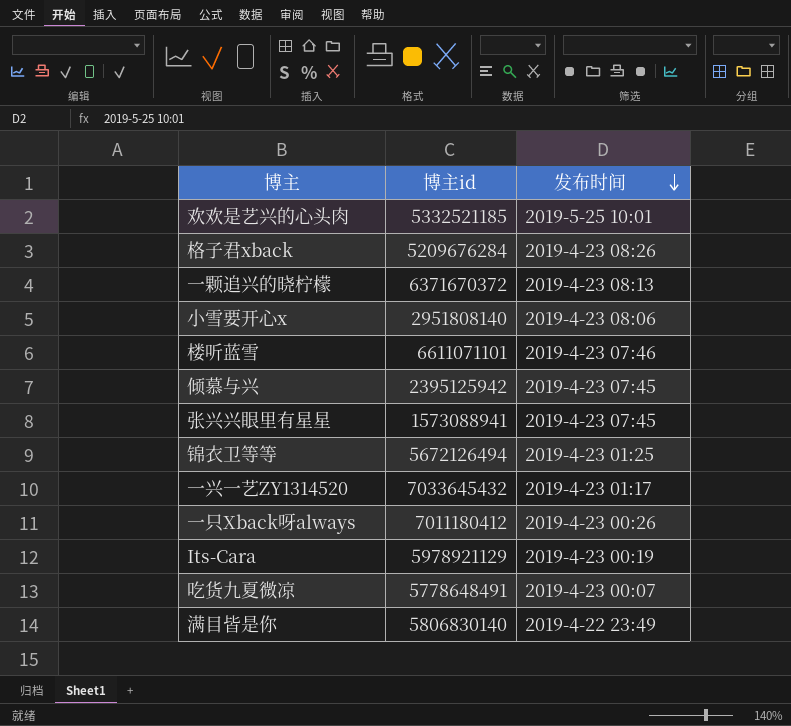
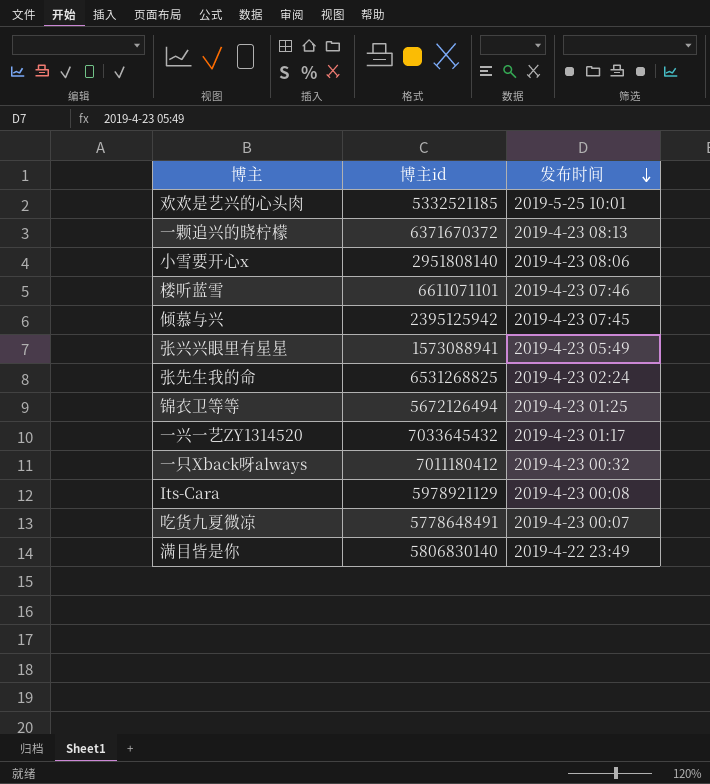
row 格子君xback: 5209676284 | 2019-4-23 08:26 -> none
张兴兴眼里有星星 | 发布时间: 2019-4-23 07:45 -> 2019-4-23 05:49
row 张先生我的命: none -> 6531268825 | 2019-4-23 02:24
一只Xback呀always | 发布时间: 2019-4-23 00:26 -> 2019-4-23 00:32
Its-Cara | 发布时间: 2019-4-23 00:19 -> 2019-4-23 00:08

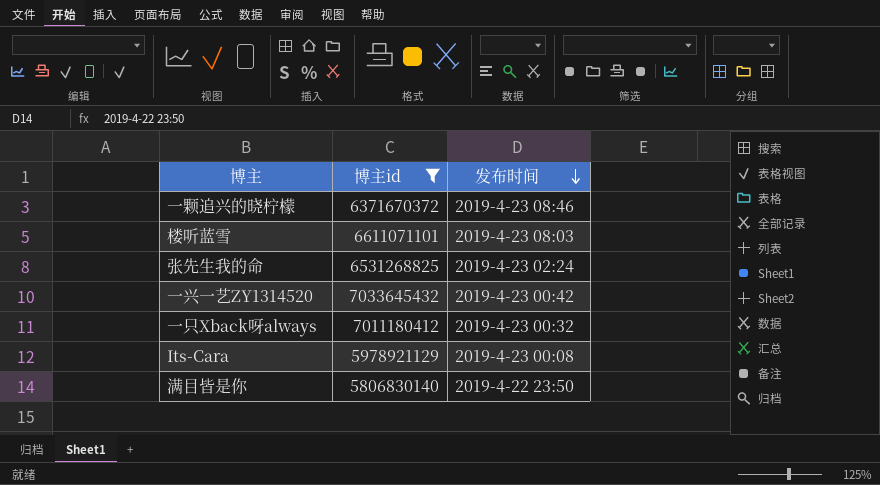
filter: none -> 博主id >= 5806830140
一颗追兴的晓柠檬 | 发布时间: 2019-4-23 08:13 -> 2019-4-23 08:46
楼听蓝雪 | 发布时间: 2019-4-23 07:46 -> 2019-4-23 08:03
一兴一艺ZY1314520 | 发布时间: 2019-4-23 01:17 -> 2019-4-23 00:42
满目皆是你 | 发布时间: 2019-4-22 23:49 -> 2019-4-22 23:50

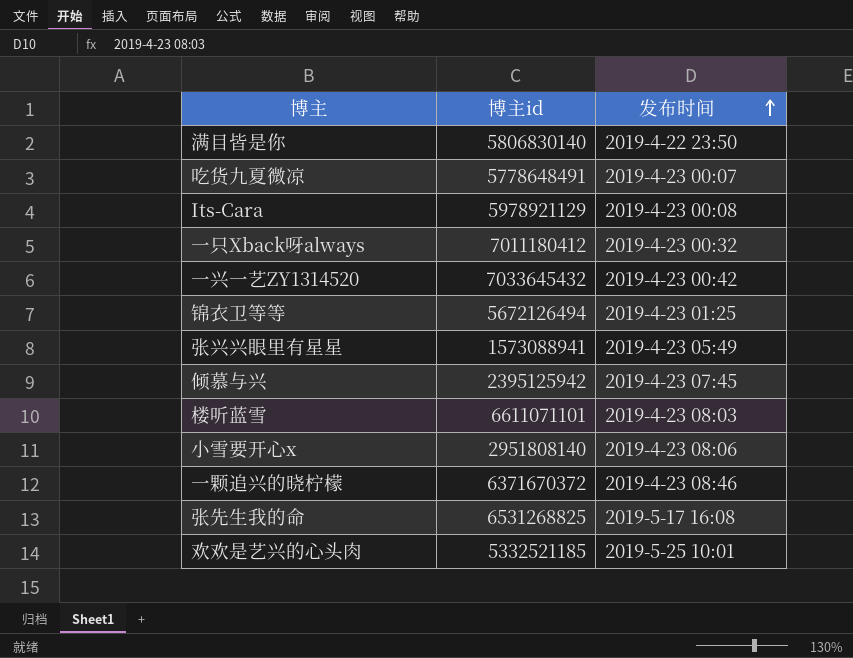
filter: 博主id >= 5806830140 -> none
row order: 发布时间 descending -> 发布时间 ascending
张先生我的命 | 发布时间: 2019-4-23 02:24 -> 2019-5-17 16:08

